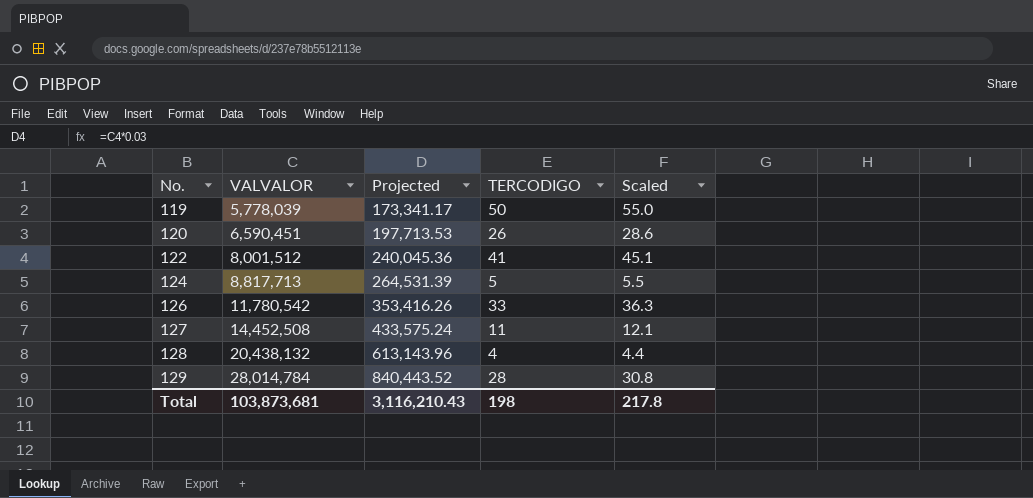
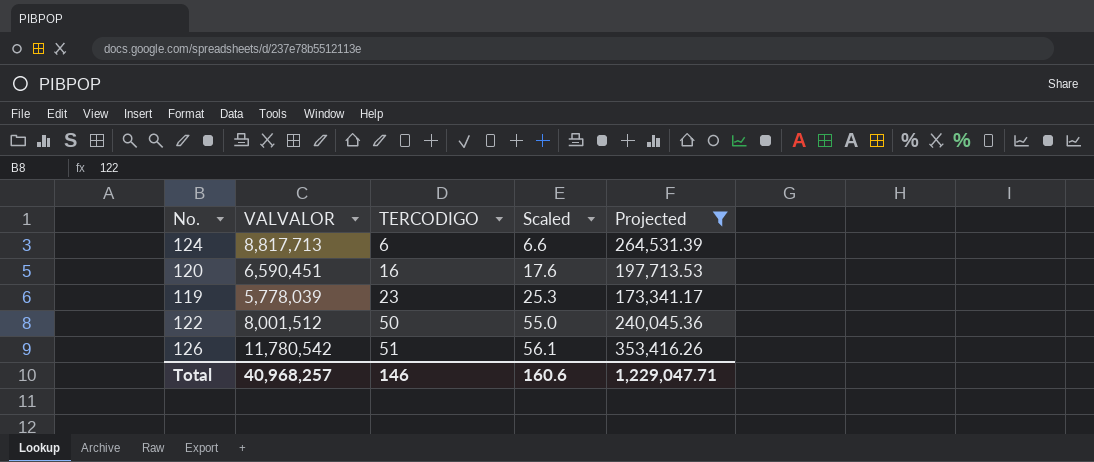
filter: none -> Projected <= 353,416.26
row order: No. ascending -> TERCODIGO ascending
column Projected | position: 3 -> 5
124 | TERCODIGO: 5 -> 6
124 | Scaled: 5.5 -> 6.6
120 | TERCODIGO: 26 -> 16
120 | Scaled: 28.6 -> 17.6
119 | TERCODIGO: 50 -> 23
119 | Scaled: 55.0 -> 25.3
122 | TERCODIGO: 41 -> 50
122 | Scaled: 45.1 -> 55.0
126 | TERCODIGO: 33 -> 51
126 | Scaled: 36.3 -> 56.1
Total | VALVALOR: 103,873,681 -> 40,968,257
Total | TERCODIGO: 198 -> 146
Total | Scaled: 217.8 -> 160.6
Total | Projected: 3,116,210.43 -> 1,229,047.71

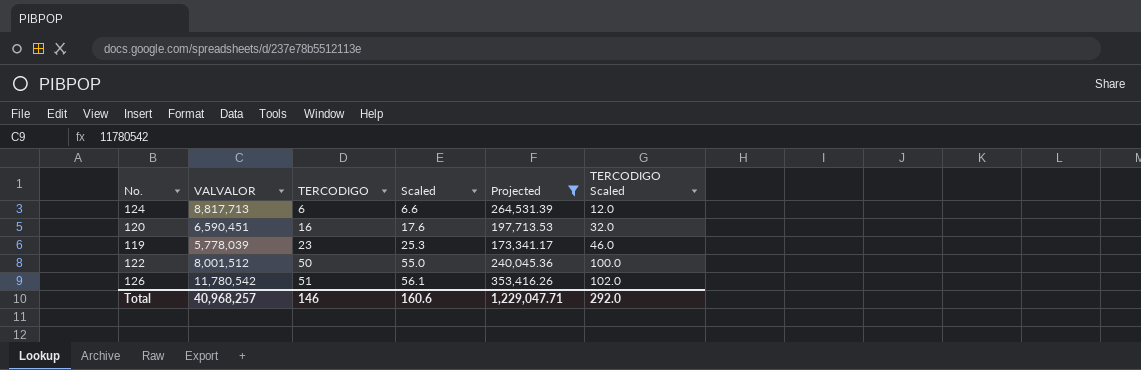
column TERCODIGO Scaled | formula: none -> [TERCODIGO] * 2

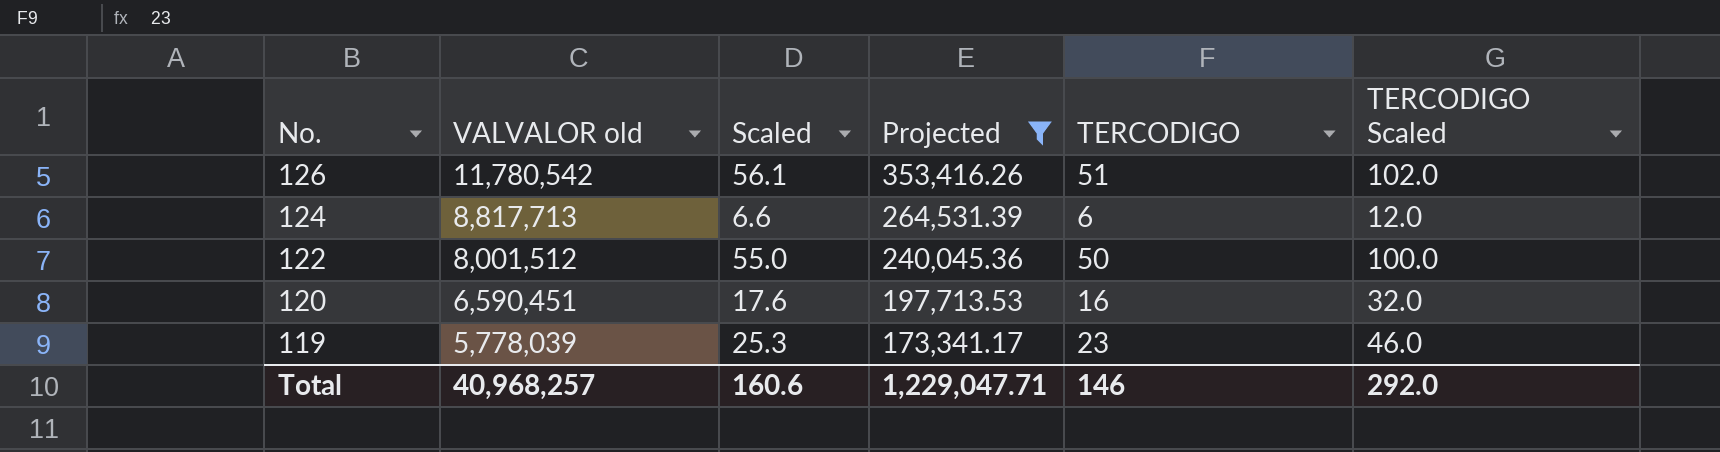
row order: TERCODIGO ascending -> No. descending
column name: VALVALOR -> VALVALOR old
column TERCODIGO | position: 3 -> 5

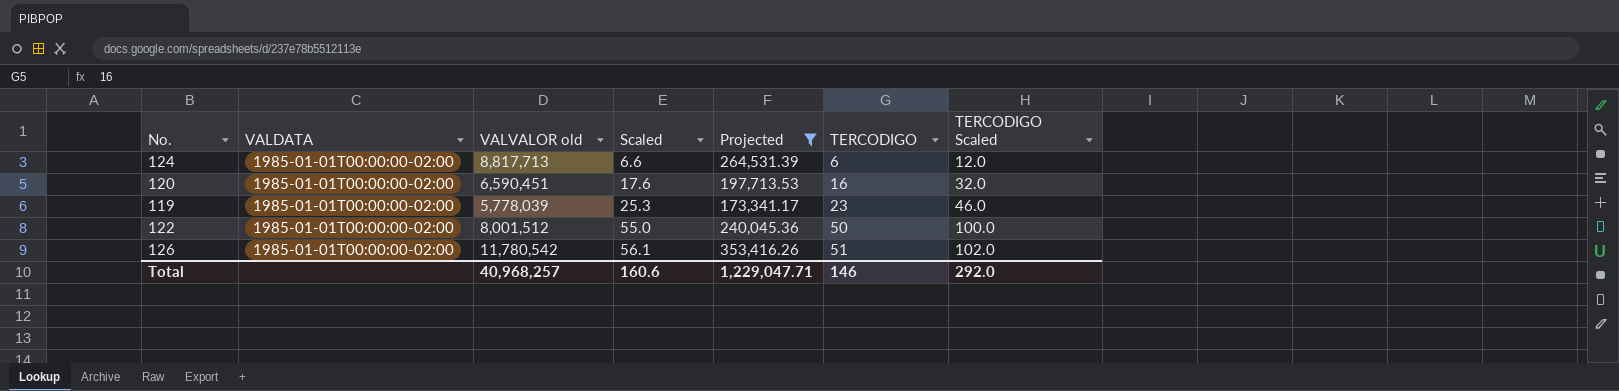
row order: No. descending -> Scaled ascending
column VALDATA | position: none -> 2

